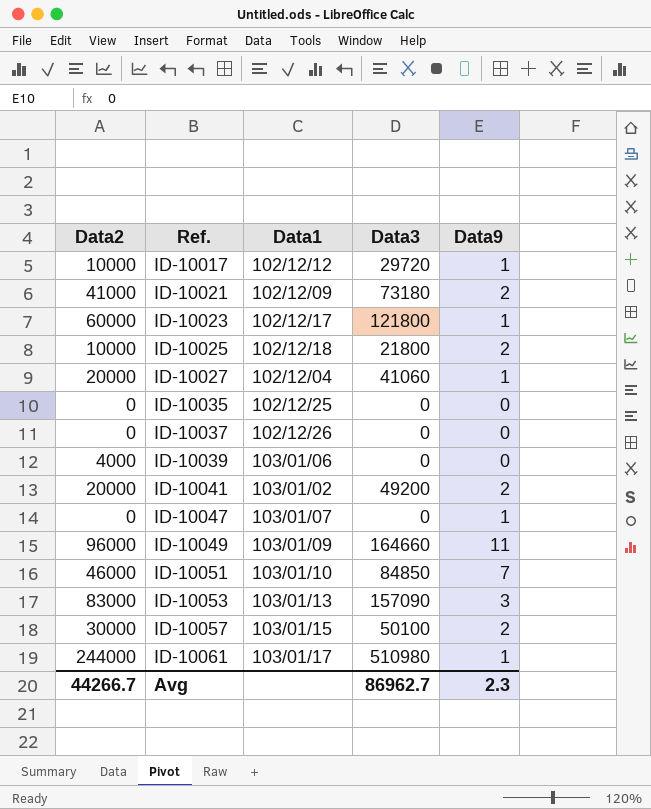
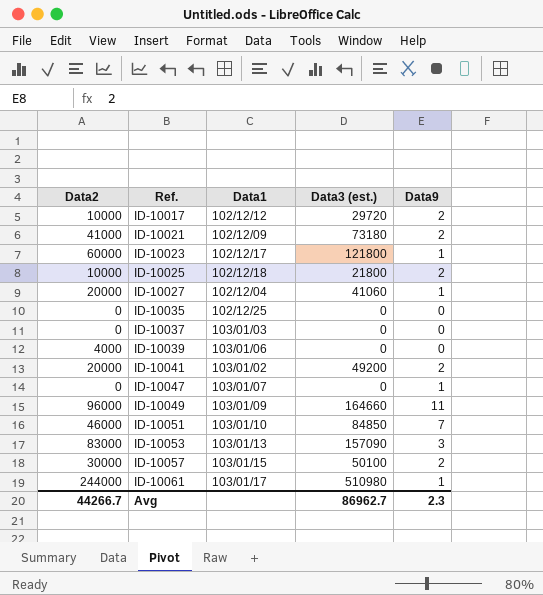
column name: Data3 -> Data3 (est.)
ID-10017 | Data9: 1 -> 2
ID-10037 | Data1: 102/12/26 -> 103/01/03

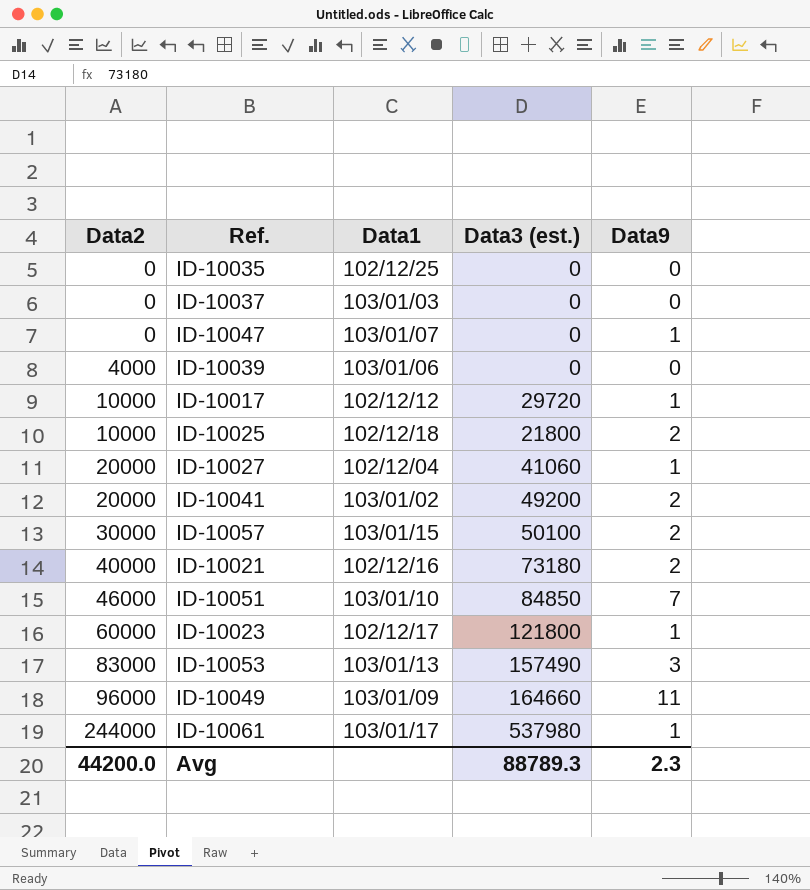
row order: Ref. ascending -> Data2 ascending
ID-10017 | Data9: 2 -> 1
ID-10021 | Data2: 41000 -> 40000
ID-10021 | Data1: 102/12/09 -> 102/12/16
ID-10053 | Data3 (est.): 157090 -> 157490
ID-10061 | Data3 (est.): 510980 -> 537980
Avg | Data2: 44266.7 -> 44200.0
Avg | Data3 (est.): 86962.7 -> 88789.3

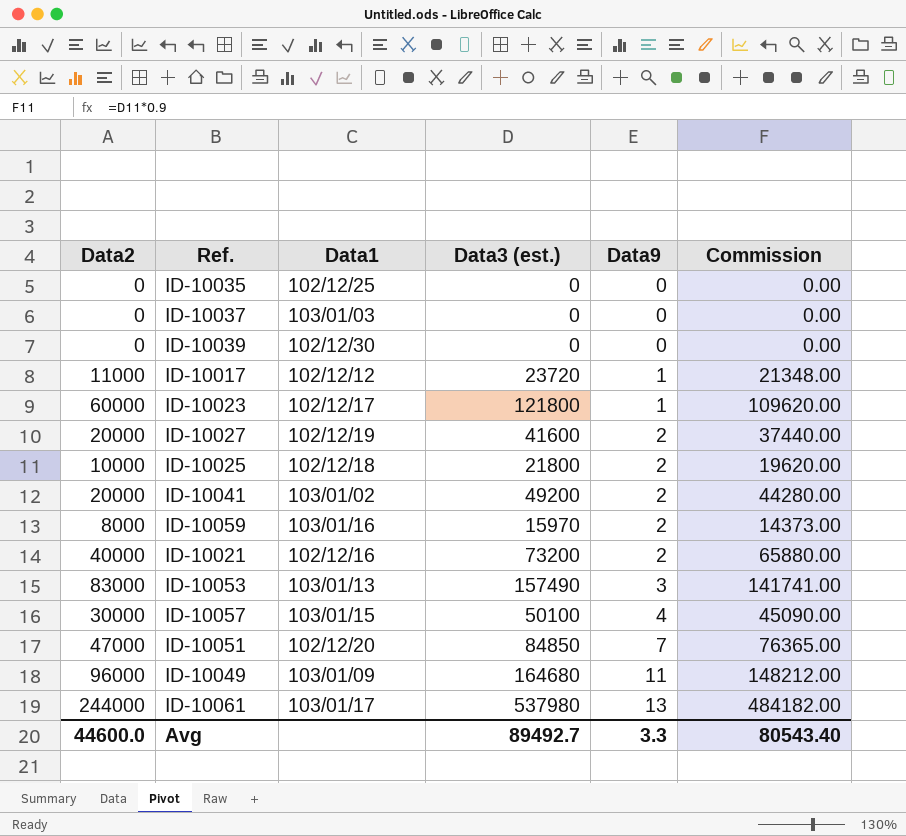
row order: Data2 ascending -> Data9 ascending
column Commission | formula: none -> [Data3 (est.)] * 0.9
row ID-10047: 0 | 103/01/07 | 0 | 1 -> none
ID-10039 | Data2: 4000 -> 0
ID-10039 | Data1: 103/01/06 -> 102/12/30
ID-10017 | Data2: 10000 -> 11000
ID-10017 | Data3 (est.): 29720 -> 23720
ID-10027 | Data1: 102/12/04 -> 102/12/19
ID-10027 | Data3 (est.): 41060 -> 41600
ID-10027 | Data9: 1 -> 2
row ID-10059: none -> 8000 | 103/01/16 | 15970 | 2 | 14373.00
ID-10021 | Data3 (est.): 73180 -> 73200
ID-10057 | Data9: 2 -> 4
ID-10051 | Data2: 46000 -> 47000
ID-10051 | Data1: 103/01/10 -> 102/12/20
ID-10049 | Data3 (est.): 164660 -> 164680
ID-10061 | Data9: 1 -> 13
Avg | Data2: 44200.0 -> 44600.0
Avg | Data3 (est.): 88789.3 -> 89492.7
Avg | Data9: 2.3 -> 3.3

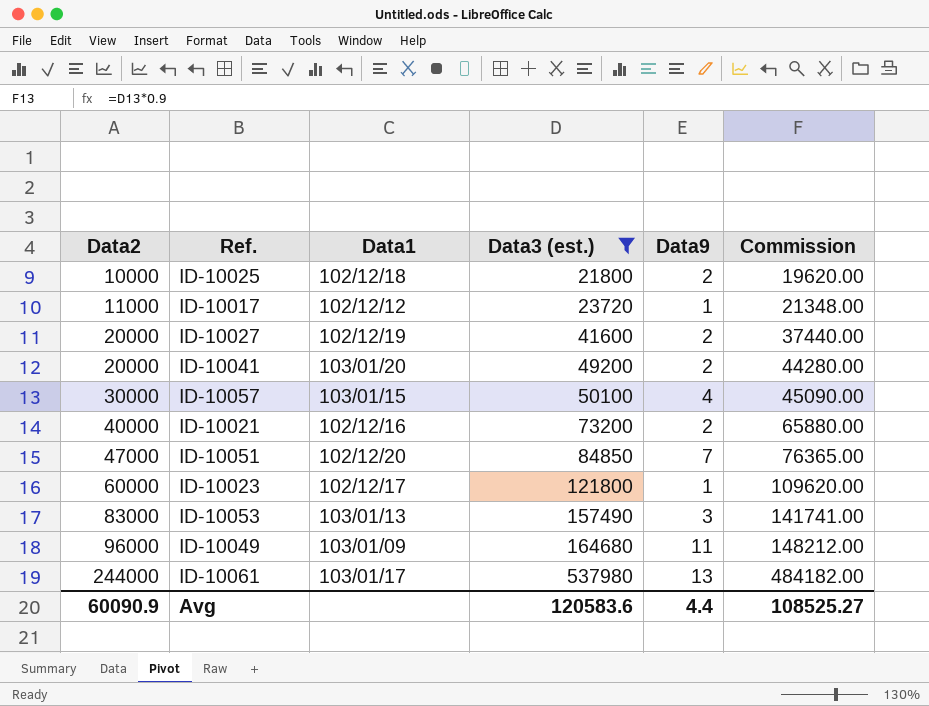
filter: none -> Data3 (est.) >= 21800
row order: Data9 ascending -> Data2 ascending
ID-10041 | Data1: 103/01/02 -> 103/01/20
Avg | Data2: 44600.0 -> 60090.9
Avg | Data3 (est.): 89492.7 -> 120583.6
Avg | Data9: 3.3 -> 4.4
Avg | Commission: 80543.40 -> 108525.27

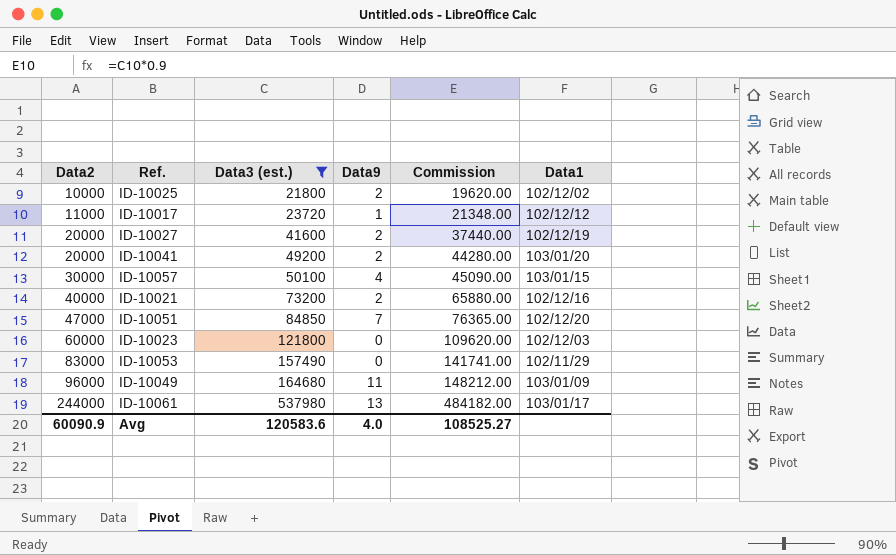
column Data1 | position: 3 -> 6
ID-10025 | Data1: 102/12/18 -> 102/12/02
ID-10023 | Data9: 1 -> 0
ID-10023 | Data1: 102/12/17 -> 102/12/03
ID-10053 | Data9: 3 -> 0
ID-10053 | Data1: 103/01/13 -> 102/11/29
Avg | Data9: 4.4 -> 4.0

